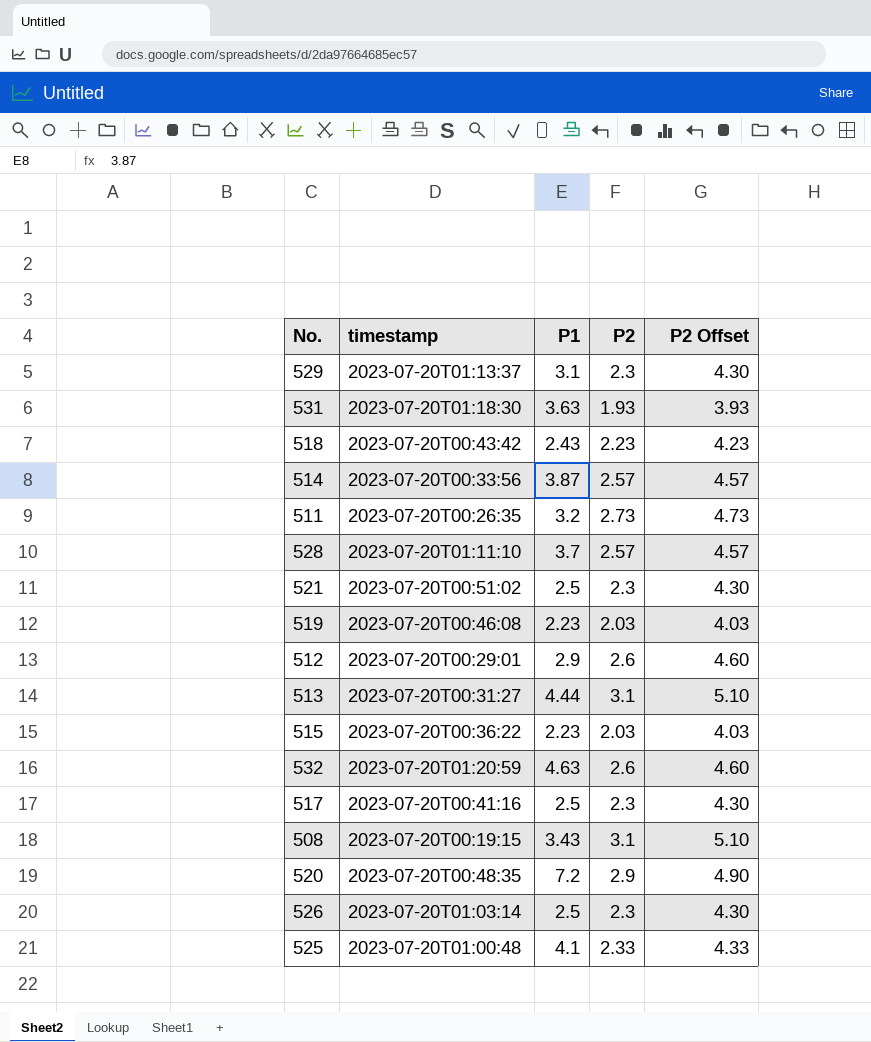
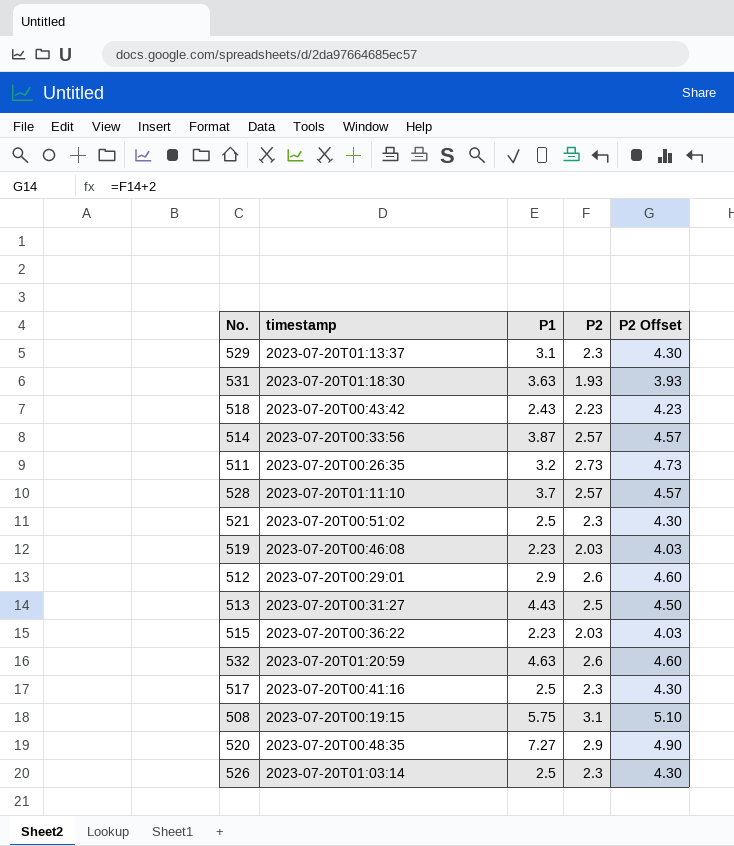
row 525: 2023-07-20T01:00:48 | 4.1 | 2.33 | 4.33 -> none
513 | P1: 4.44 -> 4.43
513 | P2: 3.1 -> 2.5
513 | P2 Offset: 5.10 -> 4.50
508 | P1: 3.43 -> 5.75
520 | P1: 7.2 -> 7.27

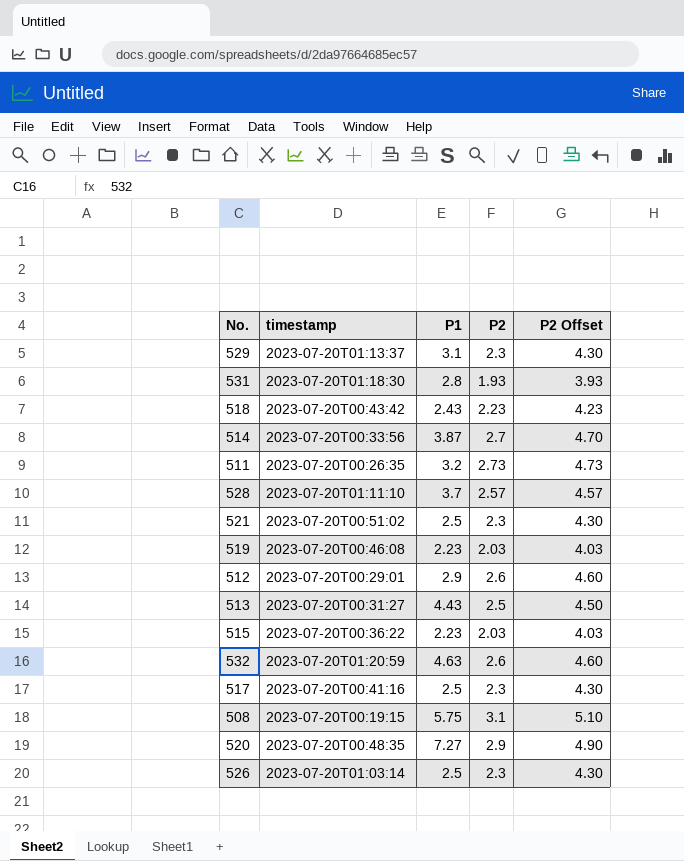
531 | P1: 3.63 -> 2.8
514 | P2: 2.57 -> 2.7
514 | P2 Offset: 4.57 -> 4.70

